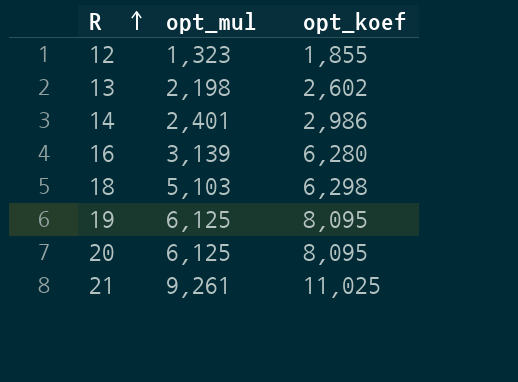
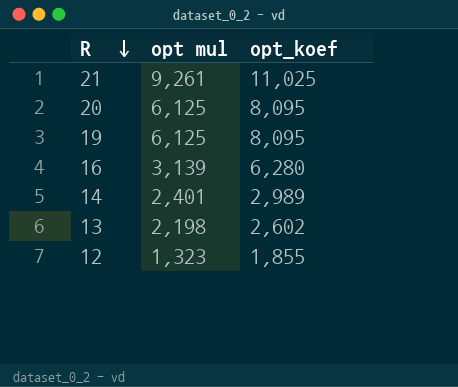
row order: R ascending -> R descending
column name: opt_mul -> opt mul
row 18: 5,103 | 6,298 -> none
14 | opt_koef: 2,986 -> 2,989

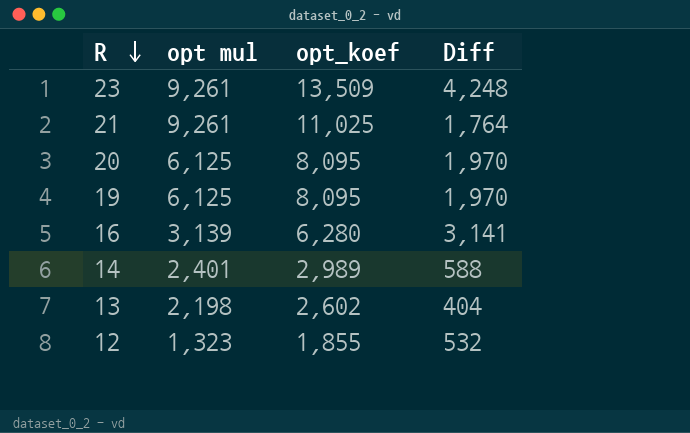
column Diff | formula: none -> [opt_koef] - [opt mul]
row 23: none -> 9,261 | 13,509 | 4,248

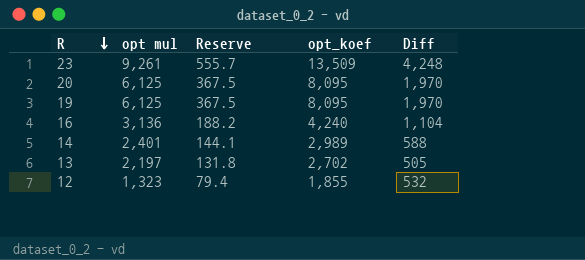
column Reserve | formula: none -> [opt mul] * 0.06
row 21: 9,261 | 11,025 | 1,764 -> none
16 | opt mul: 3,139 -> 3,136
16 | opt_koef: 6,280 -> 4,240
16 | Diff: 3,141 -> 1,104
13 | opt mul: 2,198 -> 2,197
13 | opt_koef: 2,602 -> 2,702
13 | Diff: 404 -> 505

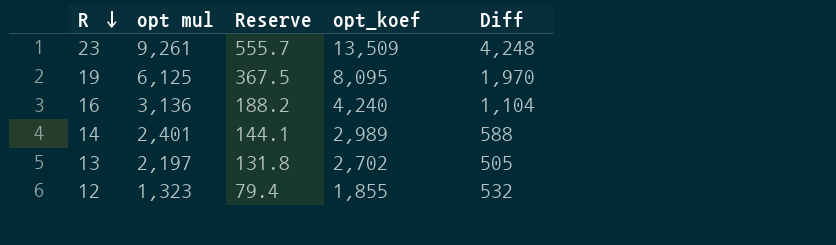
row 20: 6,125 | 367.5 | 8,095 | 1,970 -> none

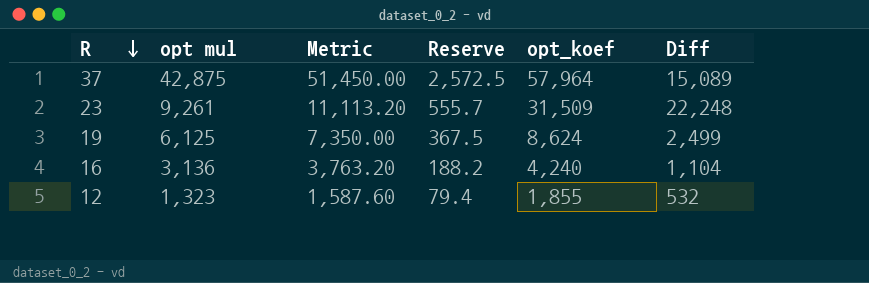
column Metric | formula: none -> [opt mul] * 1.2
row 14: 2,401 | 144.1 | 2,989 | 588 -> none
row 13: 2,197 | 131.8 | 2,702 | 505 -> none
row 37: none -> 42,875 | 51,450.00 | 2,572.5 | 57,964 | 15,089
23 | opt_koef: 13,509 -> 31,509
23 | Diff: 4,248 -> 22,248
19 | opt_koef: 8,095 -> 8,624
19 | Diff: 1,970 -> 2,499

